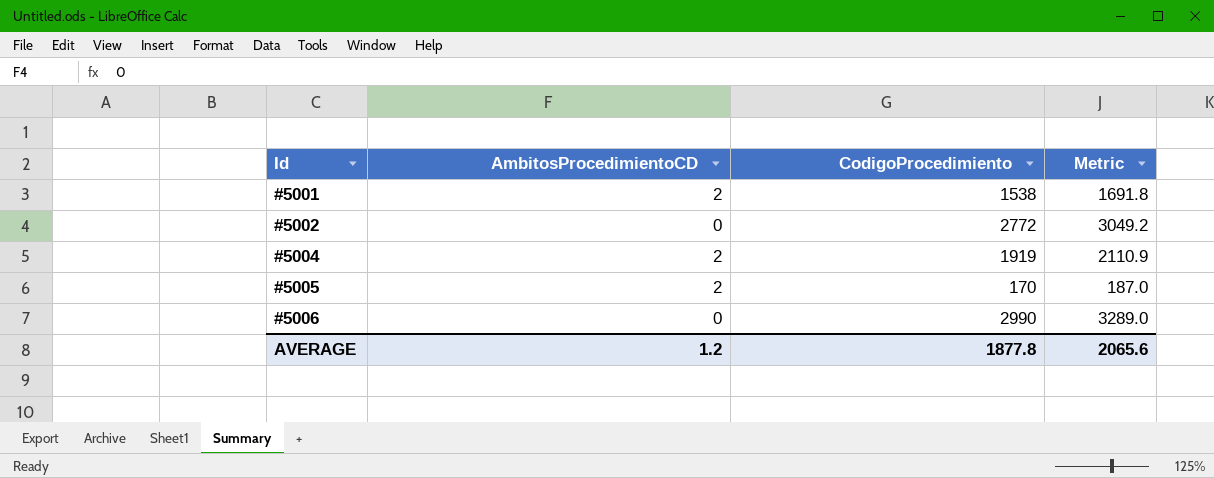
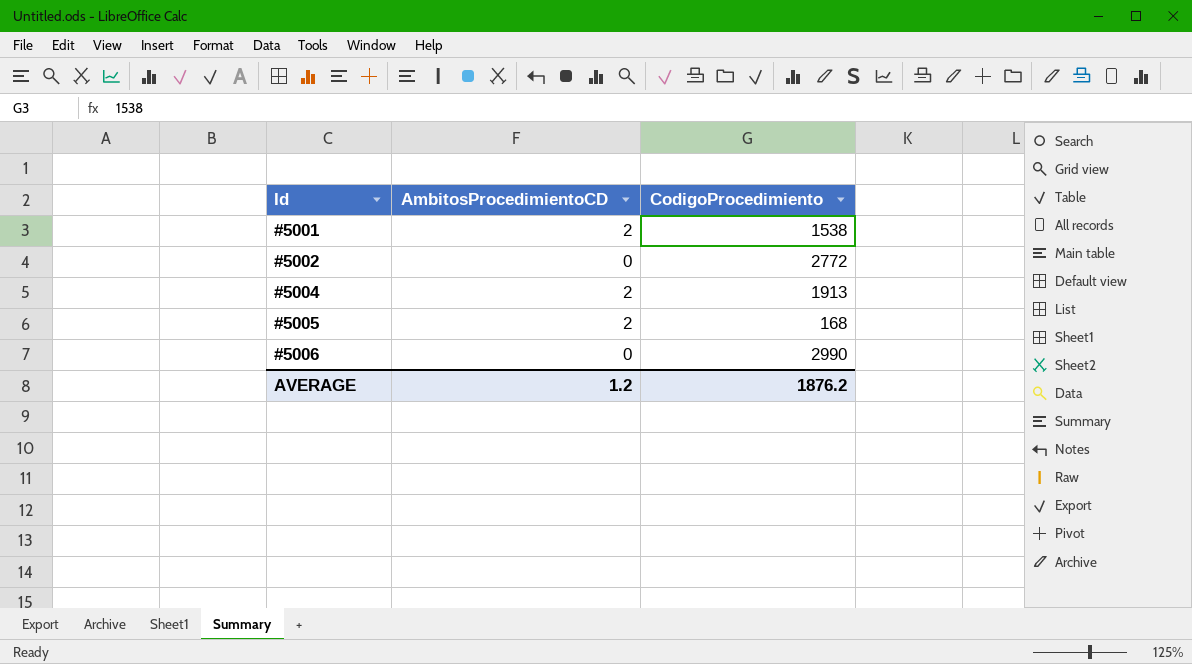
column Metric | formula: [CodigoProcedimiento] * 1.1 -> none
#5004 | CodigoProcedimiento: 1919 -> 1913
#5005 | CodigoProcedimiento: 170 -> 168
AVERAGE | CodigoProcedimiento: 1877.8 -> 1876.2

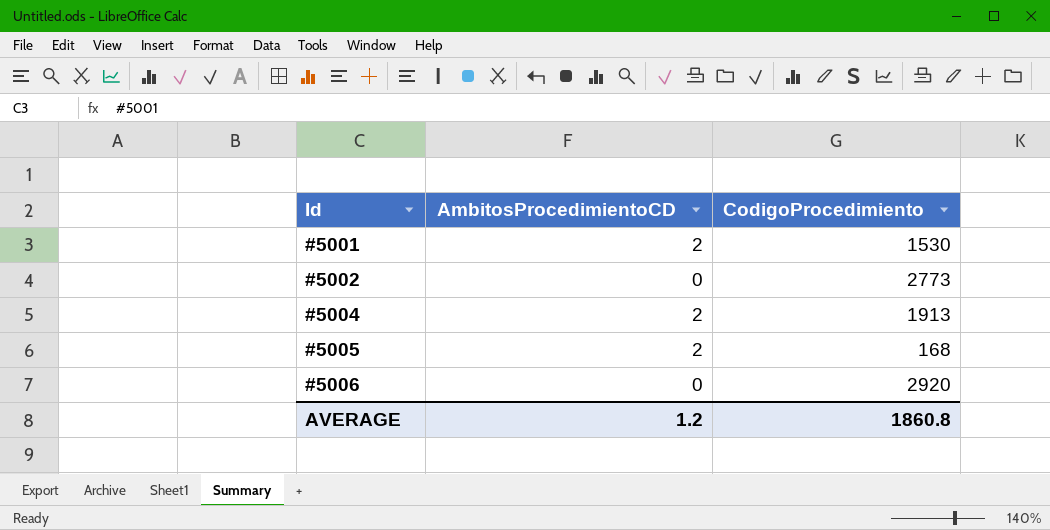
#5001 | CodigoProcedimiento: 1538 -> 1530
#5002 | CodigoProcedimiento: 2772 -> 2773
#5006 | CodigoProcedimiento: 2990 -> 2920
AVERAGE | CodigoProcedimiento: 1876.2 -> 1860.8

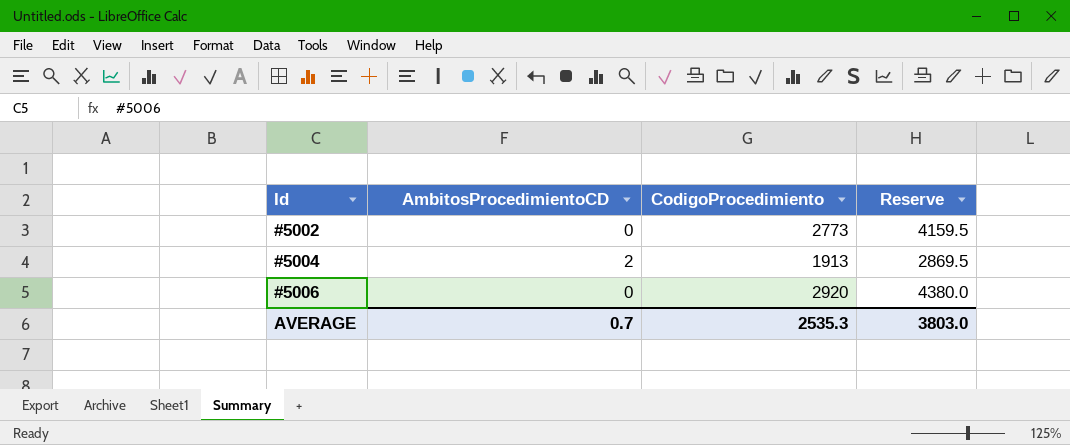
column Reserve | formula: none -> [CodigoProcedimiento] * 1.5
row #5001: 2 | 1530 -> none
row #5005: 2 | 168 -> none
AVERAGE | AmbitosProcedimientoCD: 1.2 -> 0.7
AVERAGE | CodigoProcedimiento: 1860.8 -> 2535.3

